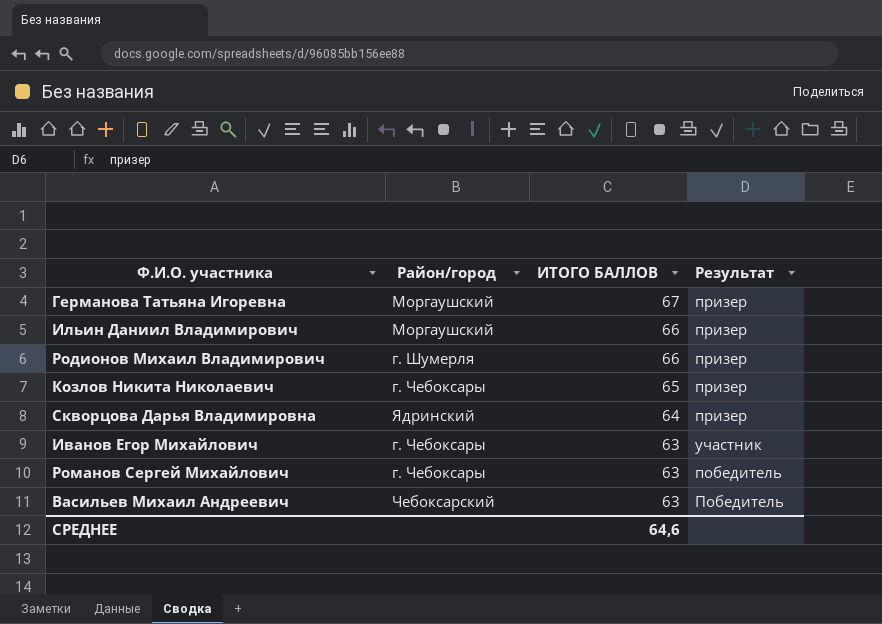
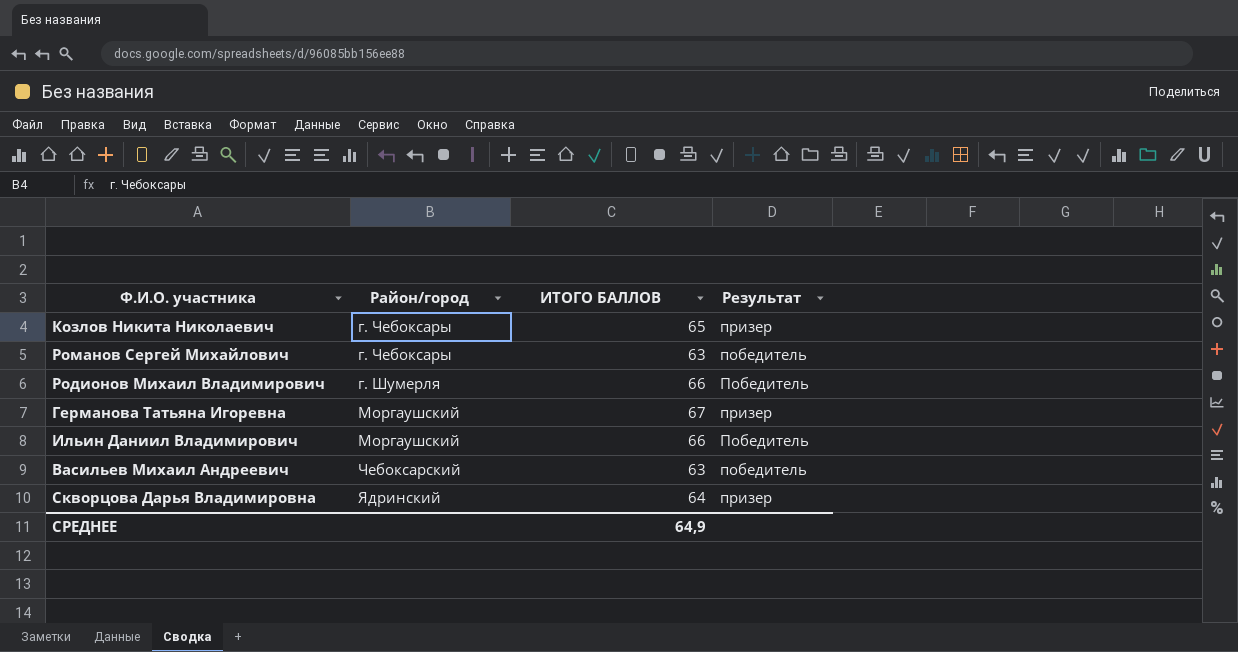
row order: ИТОГО БАЛЛОВ descending -> Район/город ascending
row Иванов Егор Михайлович: г. Чебоксары | 63 | участник -> none
Родионов Михаил Владимирович | Результат: призер -> Победитель
Ильин Даниил Владимирович | Результат: призер -> Победитель
Васильев Михаил Андреевич | Результат: Победитель -> победитель
СРЕДНЕЕ | ИТОГО БАЛЛОВ: 64,6 -> 64,9

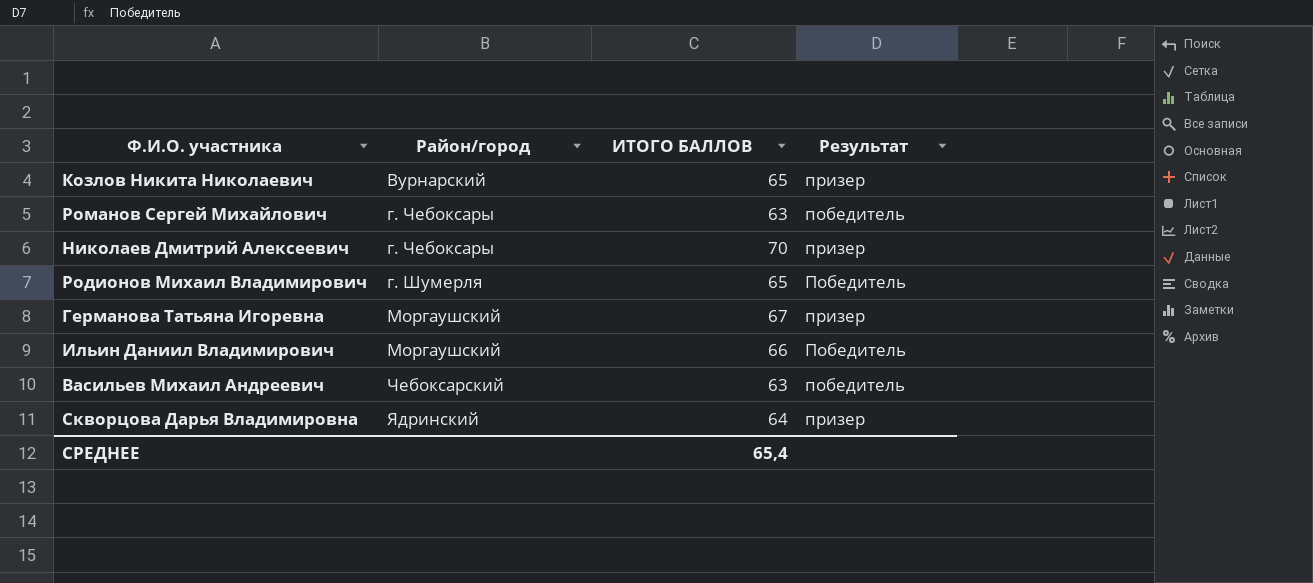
Козлов Никита Николаевич | Район/город: г. Чебоксары -> Вурнарский
row Николаев Дмитрий Алексеевич: none -> г. Чебоксары | 70 | призер
Родионов Михаил Владимирович | ИТОГО БАЛЛОВ: 66 -> 65
СРЕДНЕЕ | ИТОГО БАЛЛОВ: 64,9 -> 65,4

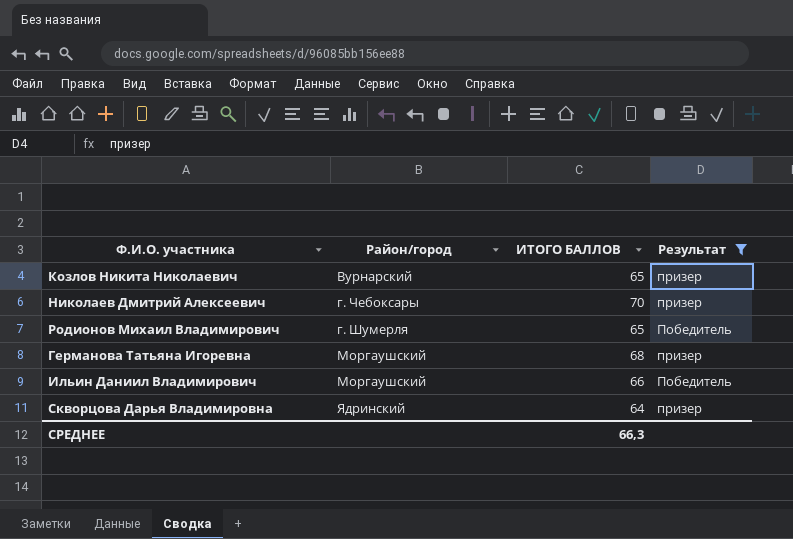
filter: none -> Результат != победитель
Германова Татьяна Игоревна | ИТОГО БАЛЛОВ: 67 -> 68
СРЕДНЕЕ | ИТОГО БАЛЛОВ: 65,4 -> 66,3

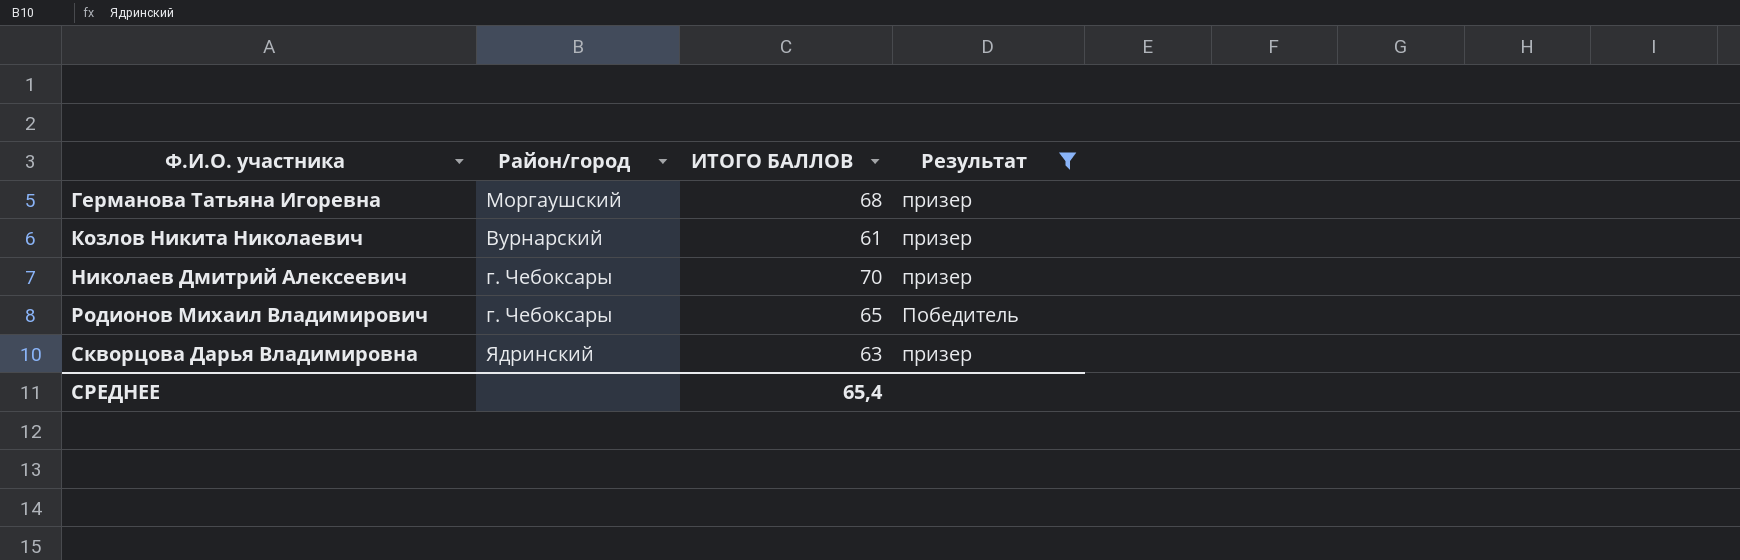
row order: Район/город ascending -> Ф.И.О. участника ascending
row Ильин Даниил Владимирович: Моргаушский | 66 | Победитель -> none
Козлов Никита Николаевич | ИТОГО БАЛЛОВ: 65 -> 61
Родионов Михаил Владимирович | Район/город: г. Шумерля -> г. Чебоксары
Скворцова Дарья Владимировна | ИТОГО БАЛЛОВ: 64 -> 63
СРЕДНЕЕ | ИТОГО БАЛЛОВ: 66,3 -> 65,4

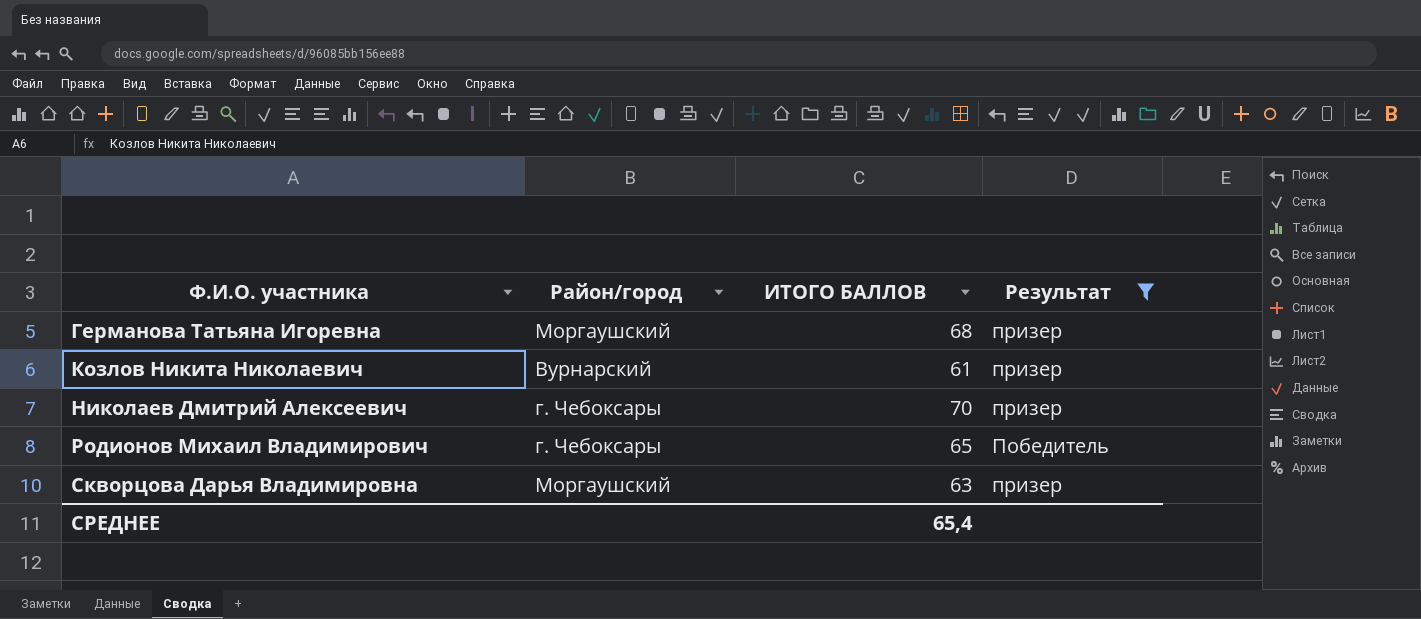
Скворцова Дарья Владимировна | Район/город: Ядринский -> Моргаушский

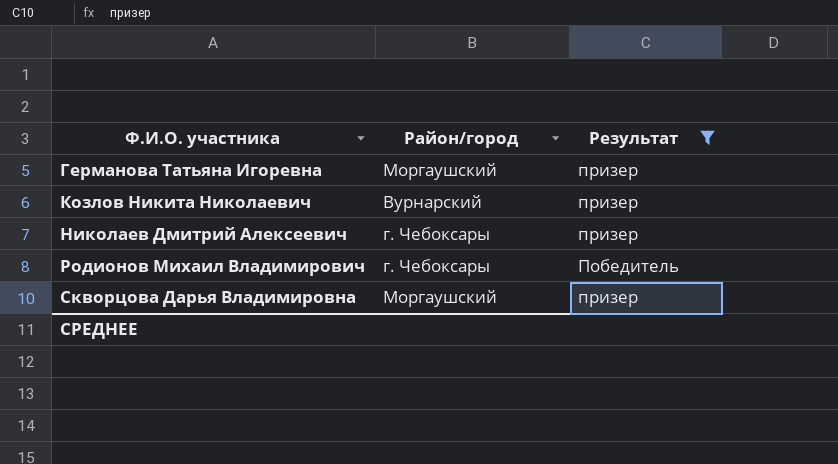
column ИТОГО БАЛЛОВ | position: 3 -> none

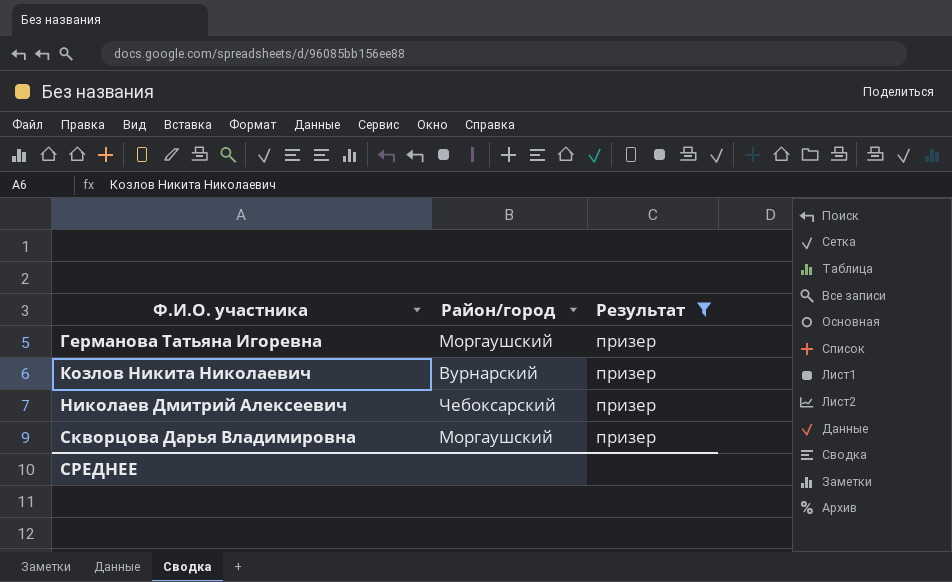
row Родионов Михаил Владимирович: г. Чебоксары | Победитель -> none
Николаев Дмитрий Алексеевич | Район/город: г. Чебоксары -> Чебоксарский

